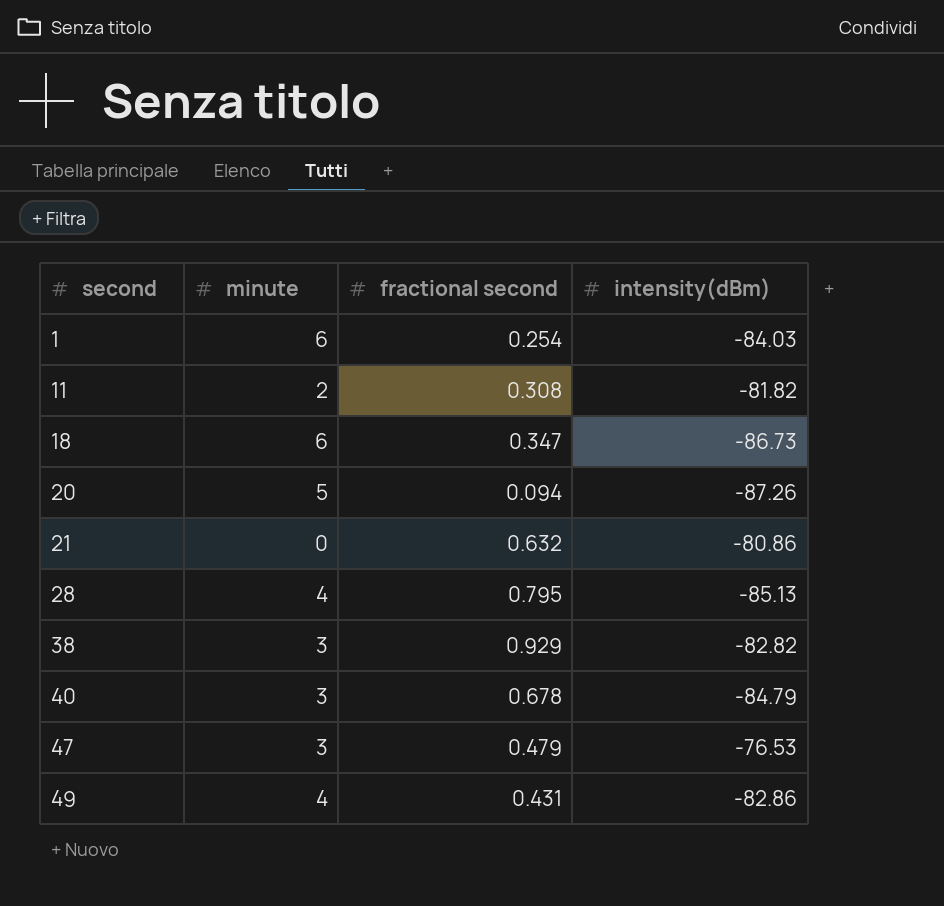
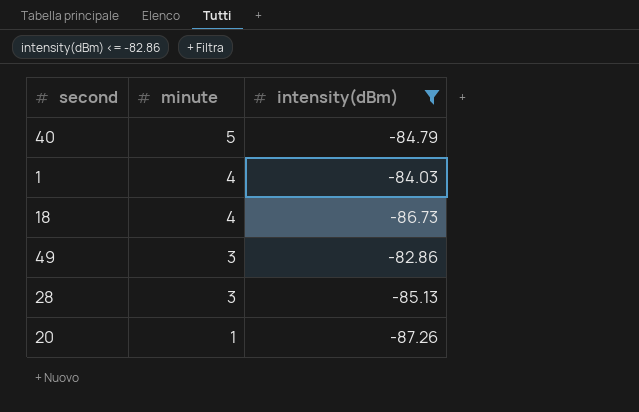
filter: none -> intensity(dBm) <= -82.86
row order: second ascending -> minute descending
column fractional second | position: 3 -> none
40 | minute: 3 -> 5
1 | minute: 6 -> 4
18 | minute: 6 -> 4
49 | minute: 4 -> 3
28 | minute: 4 -> 3
20 | minute: 5 -> 1

